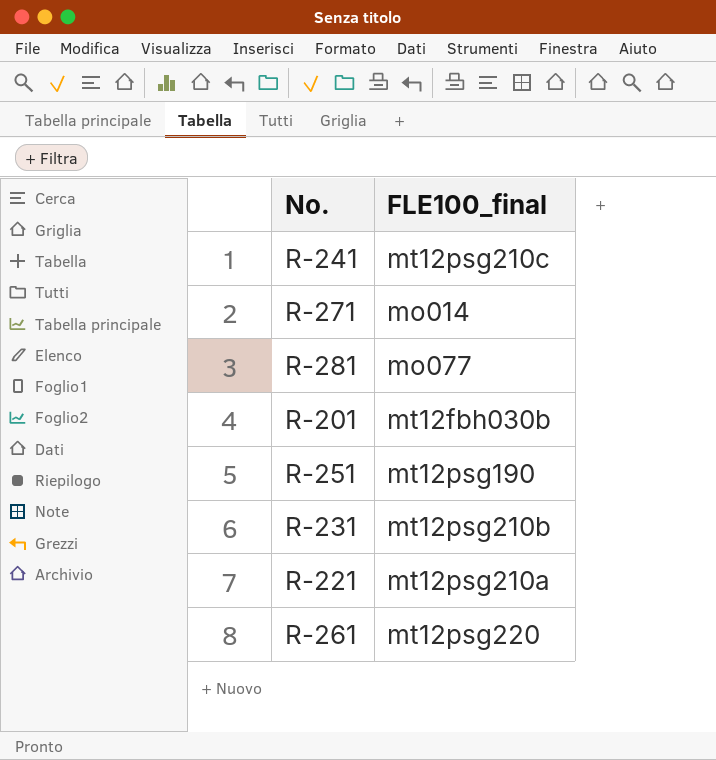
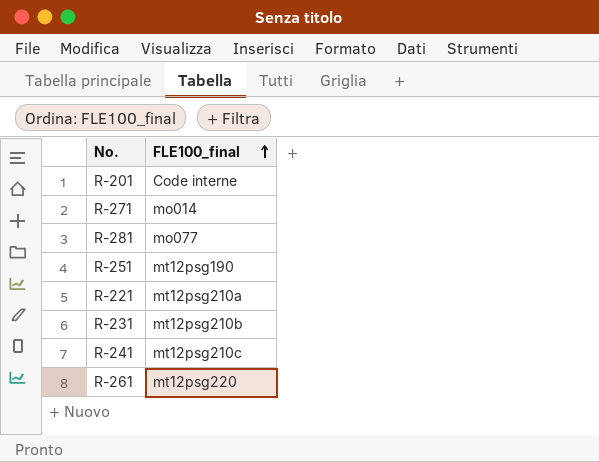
row order: none -> FLE100_final ascending
R-201 | FLE100_final: mt12fbh030b -> Code interne

